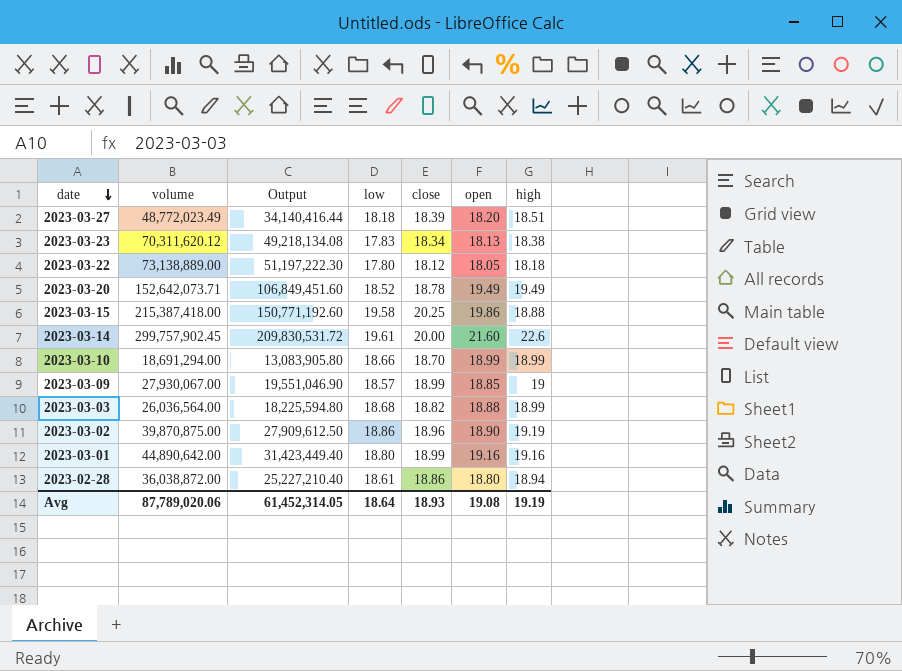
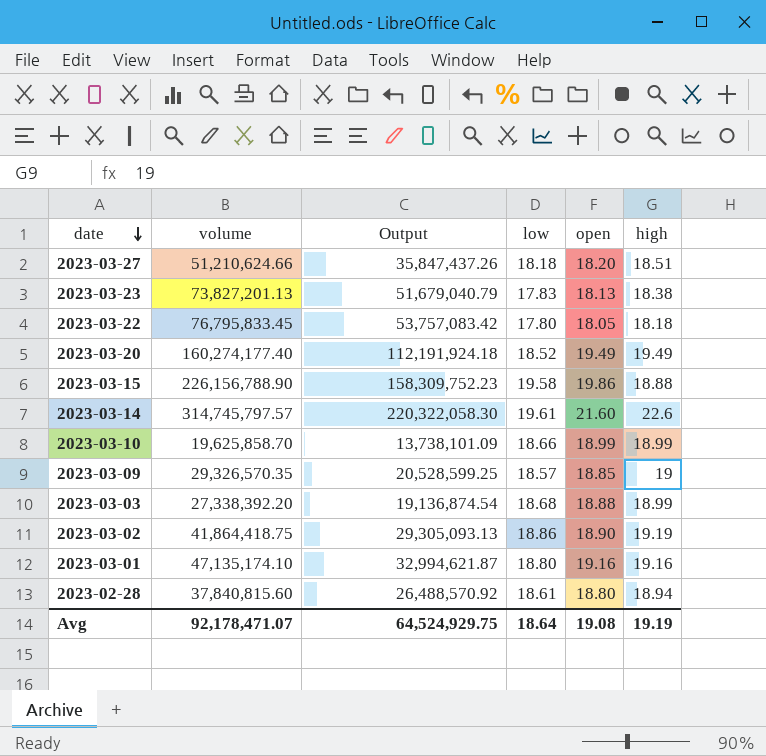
column close | position: 5 -> none
2023-03-27 | volume: 48,772,023.49 -> 51,210,624.66
2023-03-27 | Output: 34,140,416.44 -> 35,847,437.26
2023-03-23 | volume: 70,311,620.12 -> 73,827,201.13
2023-03-23 | Output: 49,218,134.08 -> 51,679,040.79
2023-03-22 | volume: 73,138,889.00 -> 76,795,833.45
2023-03-22 | Output: 51,197,222.30 -> 53,757,083.42
2023-03-20 | volume: 152,642,073.71 -> 160,274,177.40
2023-03-20 | Output: 106,849,451.60 -> 112,191,924.18
2023-03-15 | volume: 215,387,418.00 -> 226,156,788.90
2023-03-15 | Output: 150,771,192.60 -> 158,309,752.23
2023-03-14 | volume: 299,757,902.45 -> 314,745,797.57
2023-03-14 | Output: 209,830,531.72 -> 220,322,058.30
2023-03-10 | volume: 18,691,294.00 -> 19,625,858.70
2023-03-10 | Output: 13,083,905.80 -> 13,738,101.09
2023-03-09 | volume: 27,930,067.00 -> 29,326,570.35
2023-03-09 | Output: 19,551,046.90 -> 20,528,599.25
2023-03-03 | volume: 26,036,564.00 -> 27,338,392.20
2023-03-03 | Output: 18,225,594.80 -> 19,136,874.54
2023-03-02 | volume: 39,870,875.00 -> 41,864,418.75
2023-03-02 | Output: 27,909,612.50 -> 29,305,093.13
2023-03-01 | volume: 44,890,642.00 -> 47,135,174.10
2023-03-01 | Output: 31,423,449.40 -> 32,994,621.87
2023-02-28 | volume: 36,038,872.00 -> 37,840,815.60
2023-02-28 | Output: 25,227,210.40 -> 26,488,570.92
Avg | volume: 87,789,020.06 -> 92,178,471.07
Avg | Output: 61,452,314.05 -> 64,524,929.75

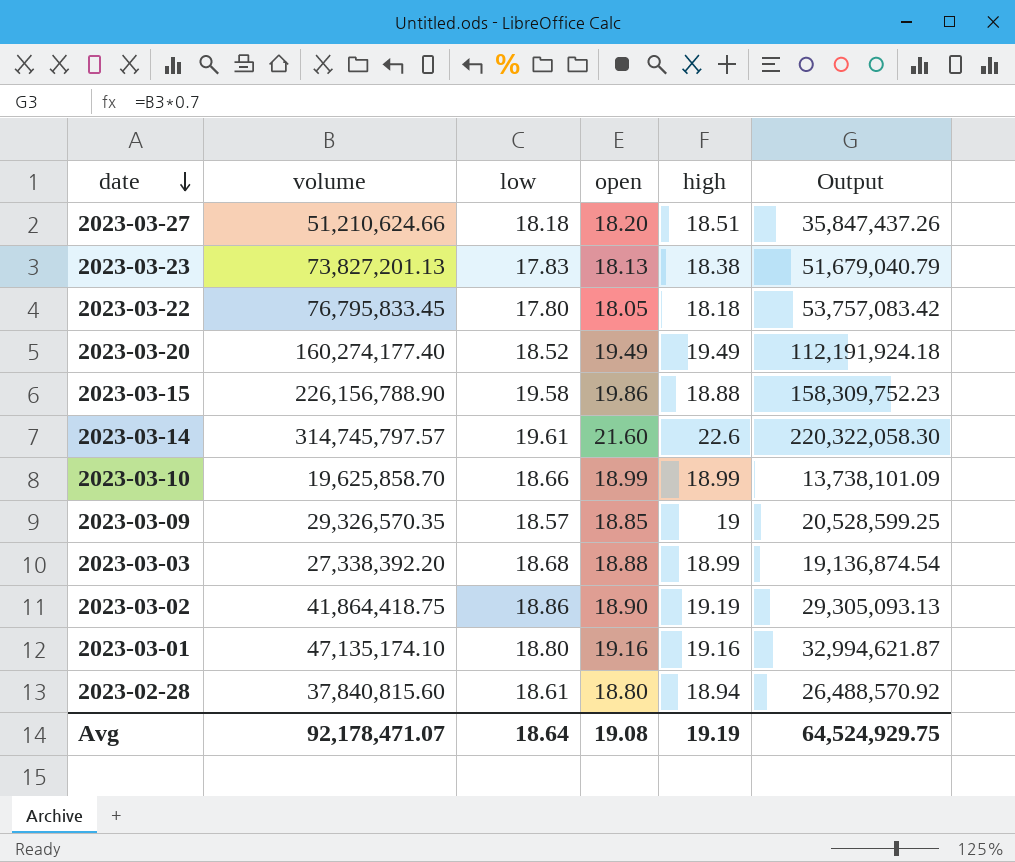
column Output | position: 3 -> 6

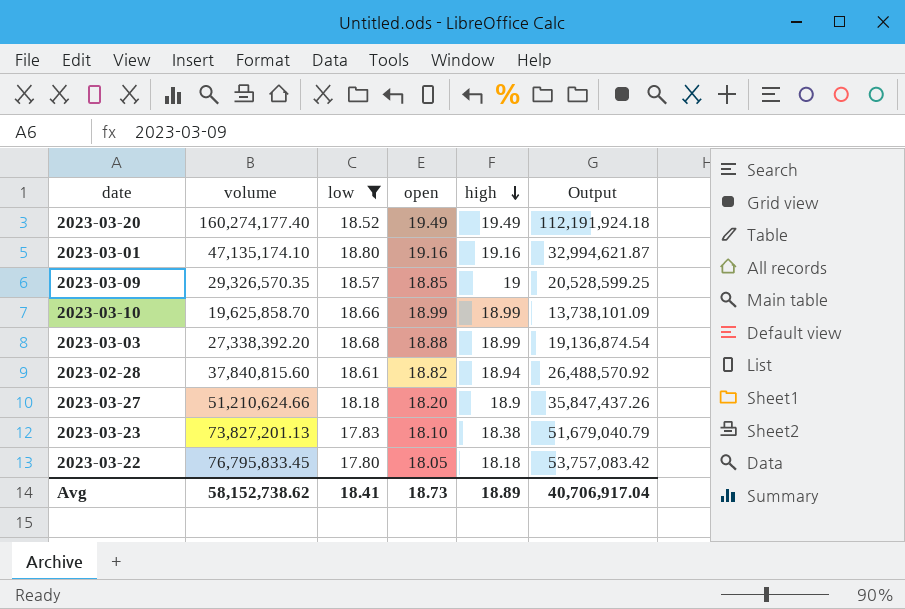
filter: none -> low <= 18.80
row order: date descending -> high descending
2023-02-28 | open: 18.80 -> 18.82
2023-03-27 | high: 18.51 -> 18.9
2023-03-23 | open: 18.13 -> 18.10
Avg | volume: 92,178,471.07 -> 58,152,738.62
Avg | low: 18.64 -> 18.41
Avg | open: 19.08 -> 18.73
Avg | high: 19.19 -> 18.89
Avg | Output: 64,524,929.75 -> 40,706,917.04

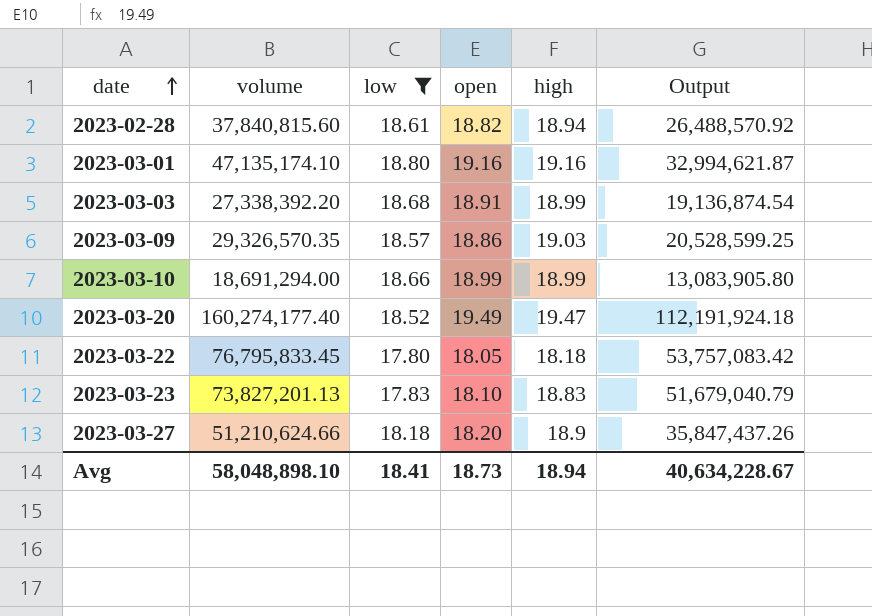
row order: high descending -> date ascending
2023-03-03 | open: 18.88 -> 18.91
2023-03-09 | open: 18.85 -> 18.86
2023-03-09 | high: 19 -> 19.03
2023-03-10 | volume: 19,625,858.70 -> 18,691,294.00
2023-03-10 | Output: 13,738,101.09 -> 13,083,905.80
2023-03-20 | high: 19.49 -> 19.47
2023-03-23 | high: 18.38 -> 18.83
Avg | volume: 58,152,738.62 -> 58,048,898.10
Avg | high: 18.89 -> 18.94
Avg | Output: 40,706,917.04 -> 40,634,228.67

